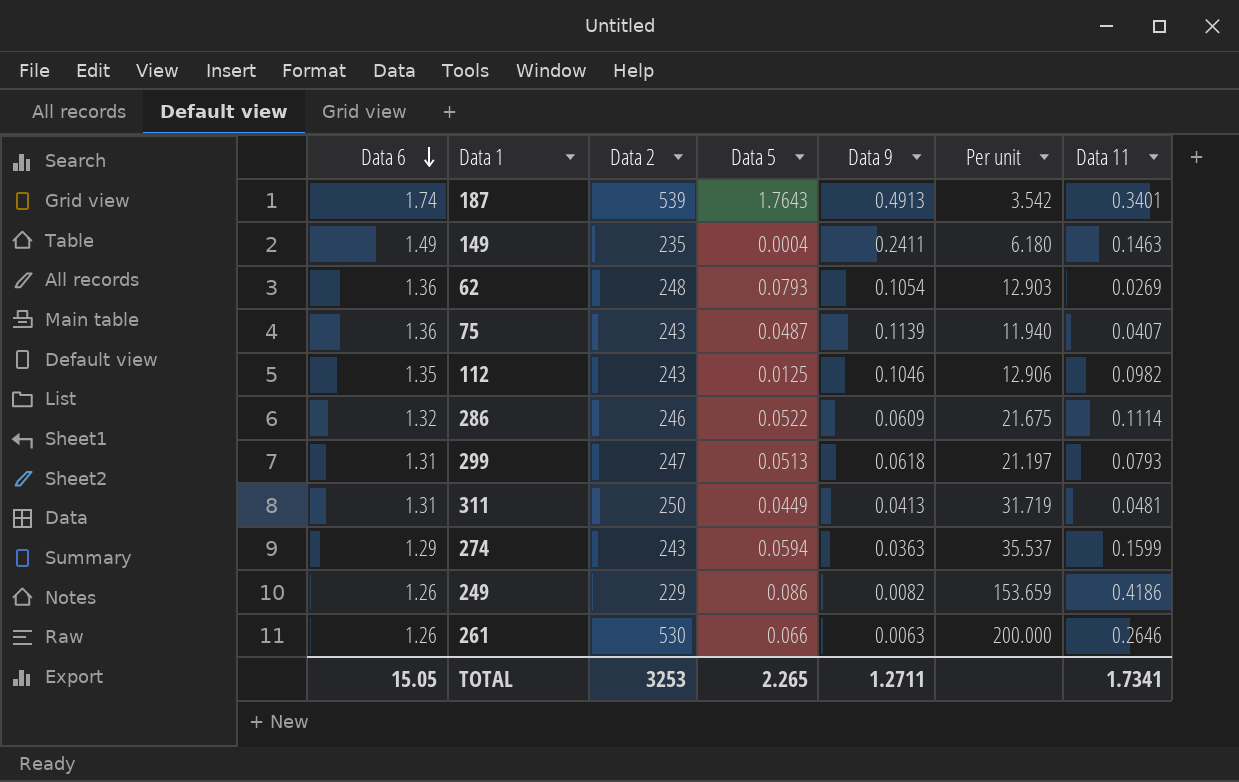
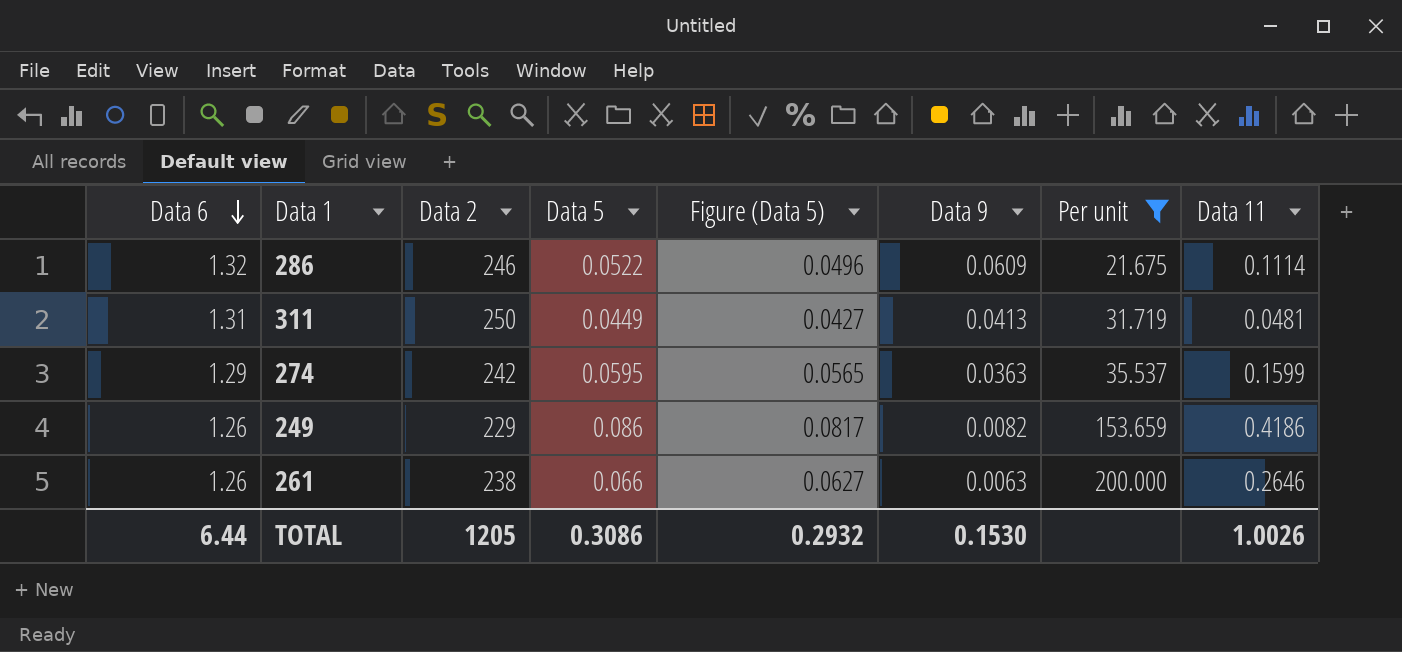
filter: none -> Per unit >= 21.675
column Figure (Data 5) | formula: none -> [Data 5] * 0.95
274 | Data 2: 243 -> 242
274 | Data 5: 0.0594 -> 0.0595
261 | Data 2: 530 -> 238
TOTAL | Data 6: 15.05 -> 6.44
TOTAL | Data 2: 3253 -> 1205
TOTAL | Data 5: 2.265 -> 0.3086
TOTAL | Data 9: 1.2711 -> 0.1530
TOTAL | Data 11: 1.7341 -> 1.0026

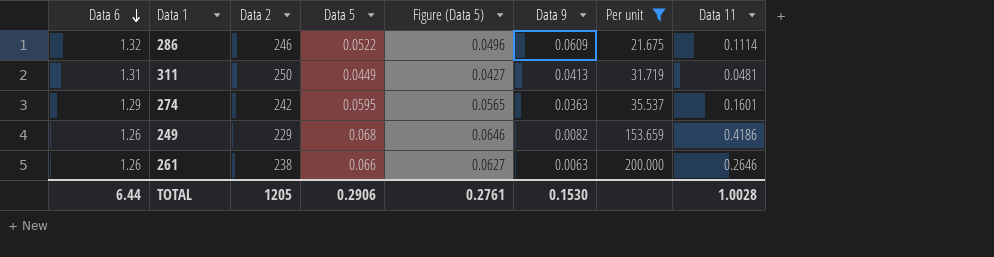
274 | Data 11: 0.1599 -> 0.1601
249 | Data 5: 0.086 -> 0.068
249 | Figure (Data 5): 0.0817 -> 0.0646
TOTAL | Data 5: 0.3086 -> 0.2906
TOTAL | Figure (Data 5): 0.2932 -> 0.2761
TOTAL | Data 11: 1.0026 -> 1.0028

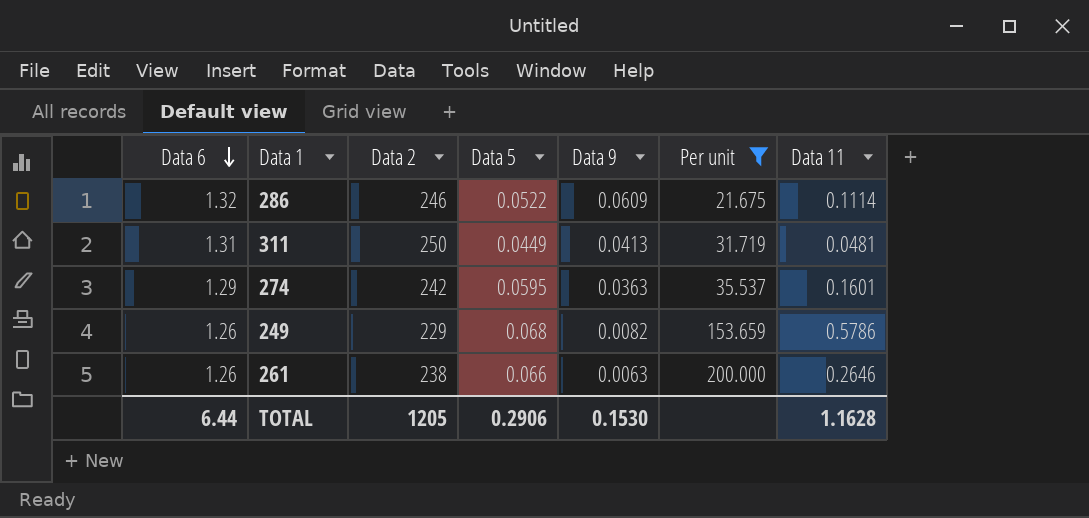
column Figure (Data 5) | formula: [Data 5] * 0.95 -> none
249 | Data 11: 0.4186 -> 0.5786
TOTAL | Data 11: 1.0028 -> 1.1628

